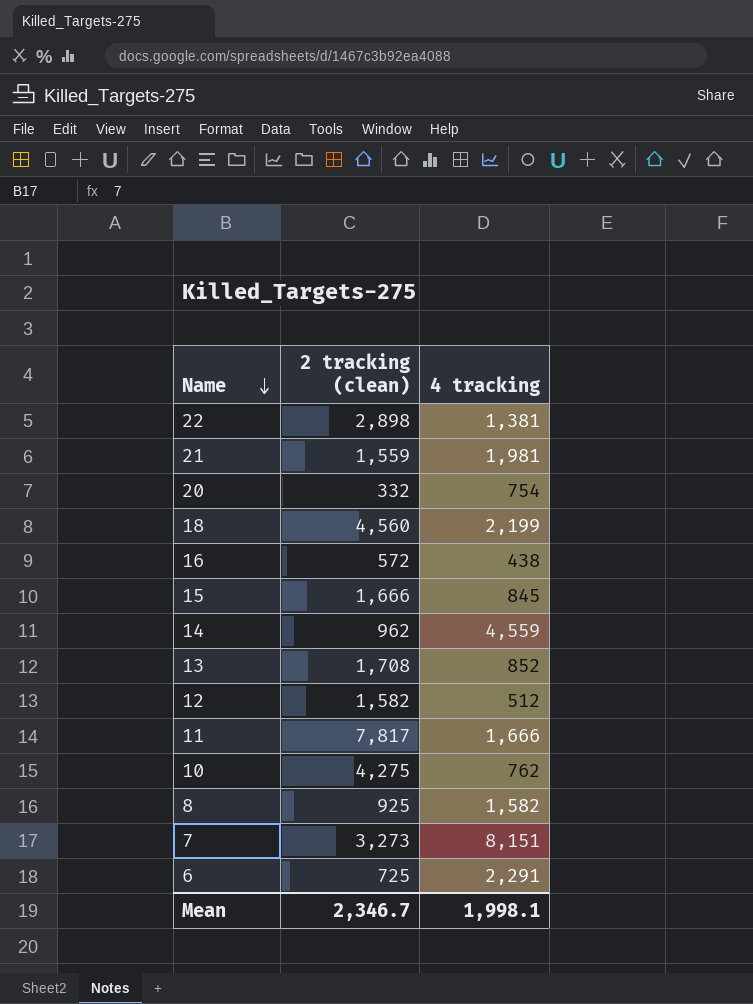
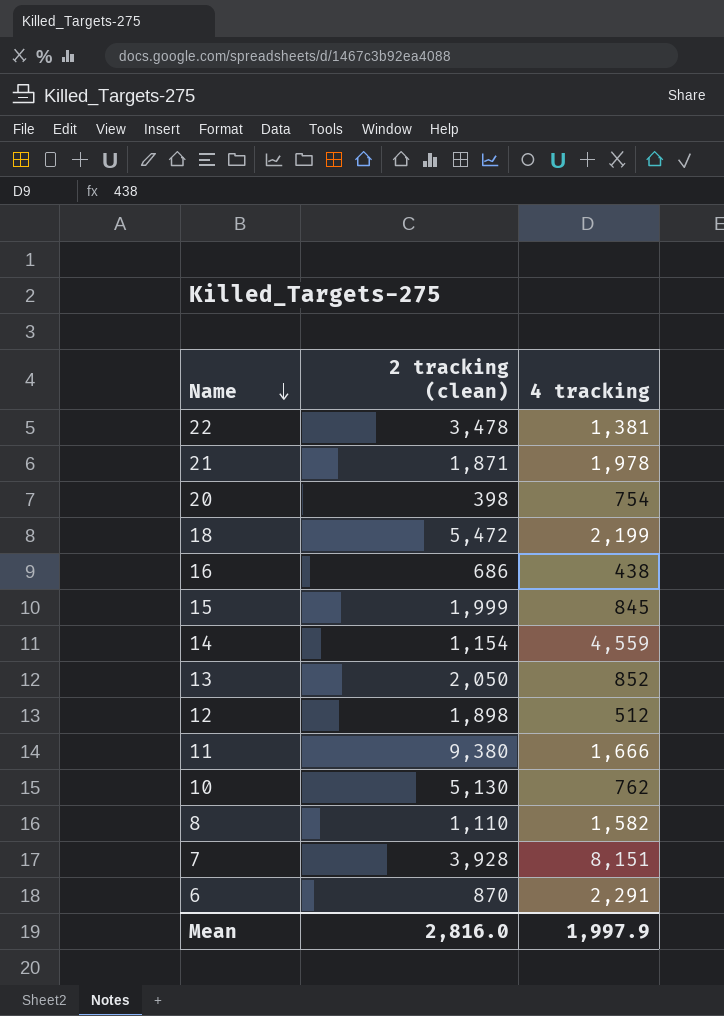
22 | 2 tracking (clean): 2,898 -> 3,478
21 | 2 tracking (clean): 1,559 -> 1,871
21 | 4 tracking: 1,981 -> 1,978
20 | 2 tracking (clean): 332 -> 398
18 | 2 tracking (clean): 4,560 -> 5,472
16 | 2 tracking (clean): 572 -> 686
15 | 2 tracking (clean): 1,666 -> 1,999
14 | 2 tracking (clean): 962 -> 1,154
13 | 2 tracking (clean): 1,708 -> 2,050
12 | 2 tracking (clean): 1,582 -> 1,898
11 | 2 tracking (clean): 7,817 -> 9,380
10 | 2 tracking (clean): 4,275 -> 5,130
8 | 2 tracking (clean): 925 -> 1,110
7 | 2 tracking (clean): 3,273 -> 3,928
6 | 2 tracking (clean): 725 -> 870
Mean | 2 tracking (clean): 2,346.7 -> 2,816.0
Mean | 4 tracking: 1,998.1 -> 1,997.9

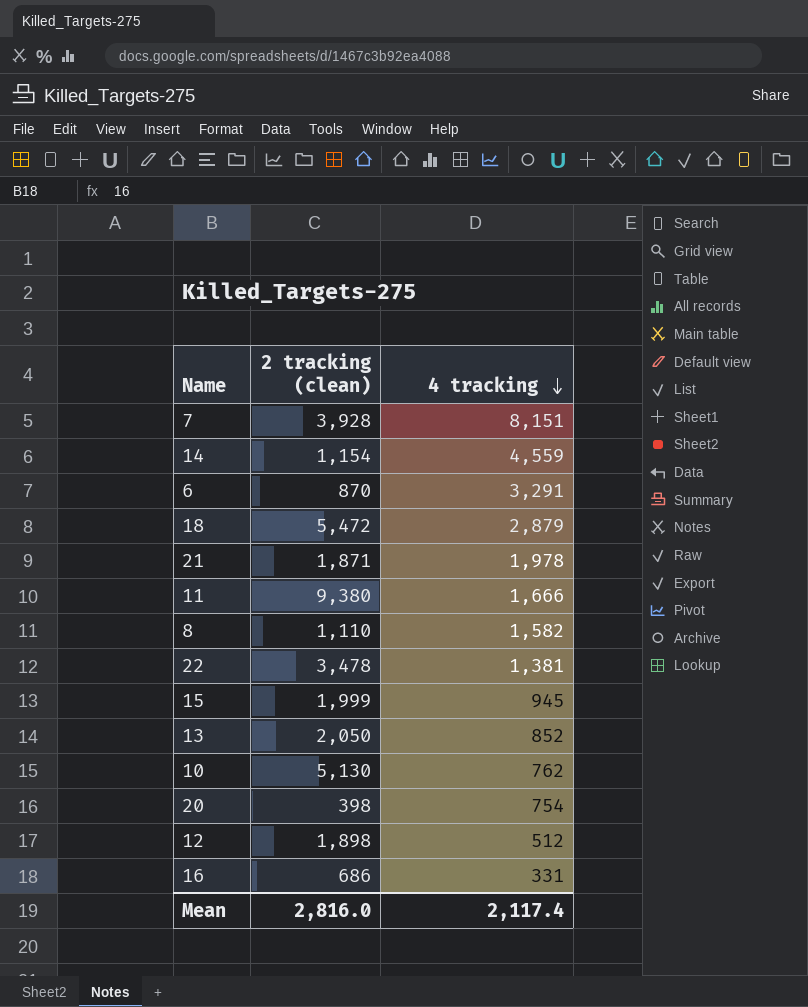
row order: Name descending -> 4 tracking descending
6 | 4 tracking: 2,291 -> 3,291
18 | 4 tracking: 2,199 -> 2,879
15 | 4 tracking: 845 -> 945
16 | 4 tracking: 438 -> 331
Mean | 4 tracking: 1,997.9 -> 2,117.4

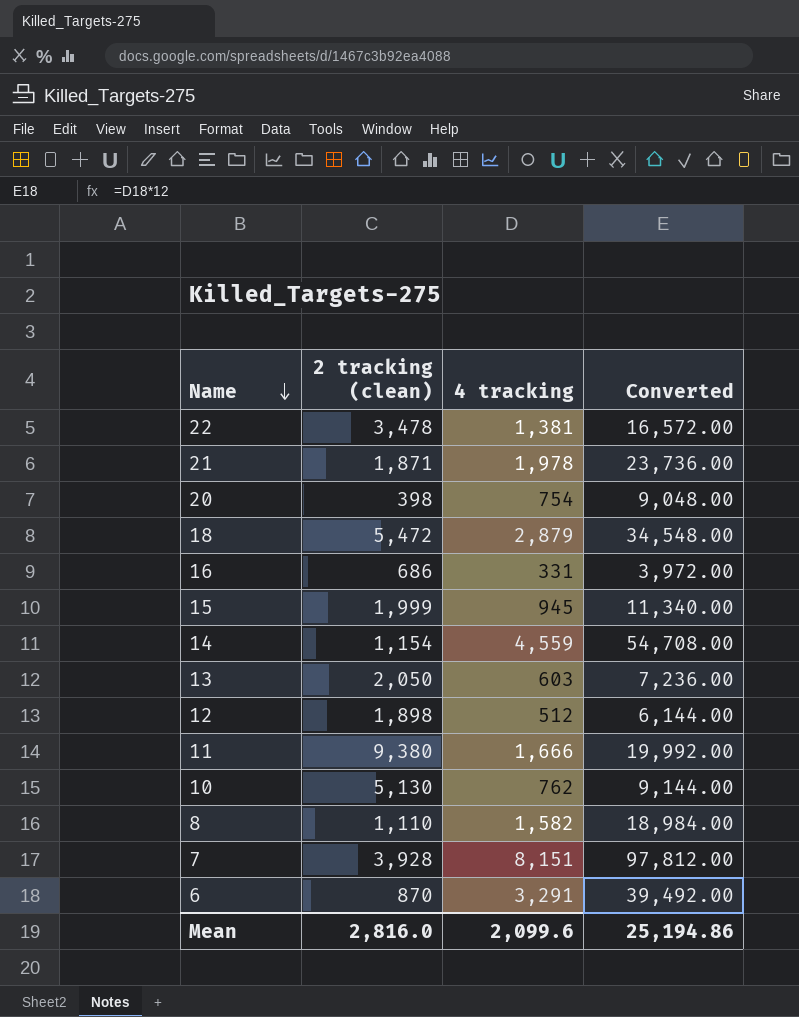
row order: 4 tracking descending -> Name descending
column Converted | formula: none -> [4 tracking] * 12
13 | 4 tracking: 852 -> 603
Mean | 4 tracking: 2,117.4 -> 2,099.6

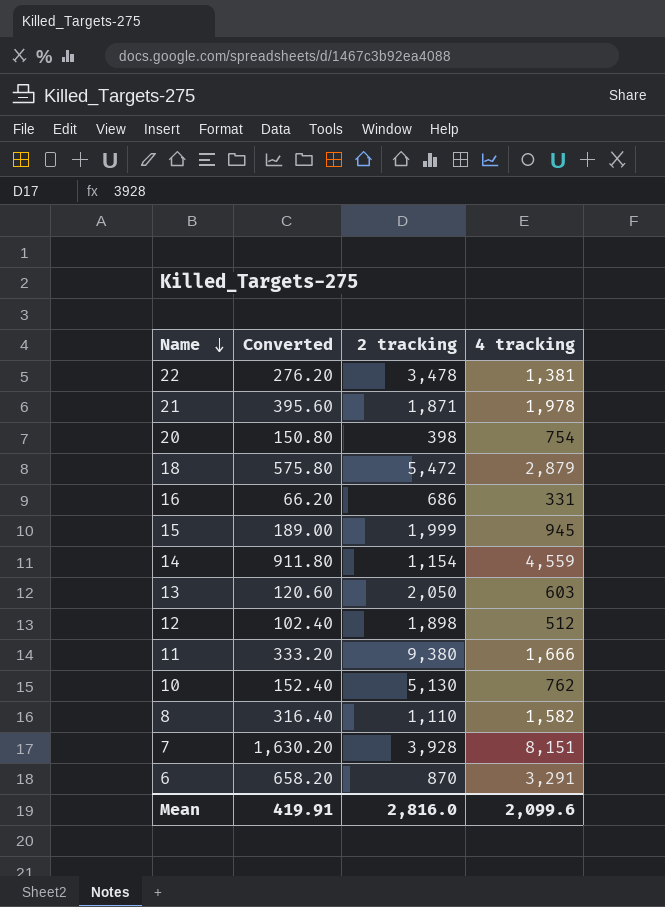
column Converted | formula: [4 tracking] * 12 -> [4 tracking] * 0.2
column Converted | position: 4 -> 2
column name: 2 tracking (clean) -> 2 tracking
Mean | Converted: 25,194.86 -> 419.91

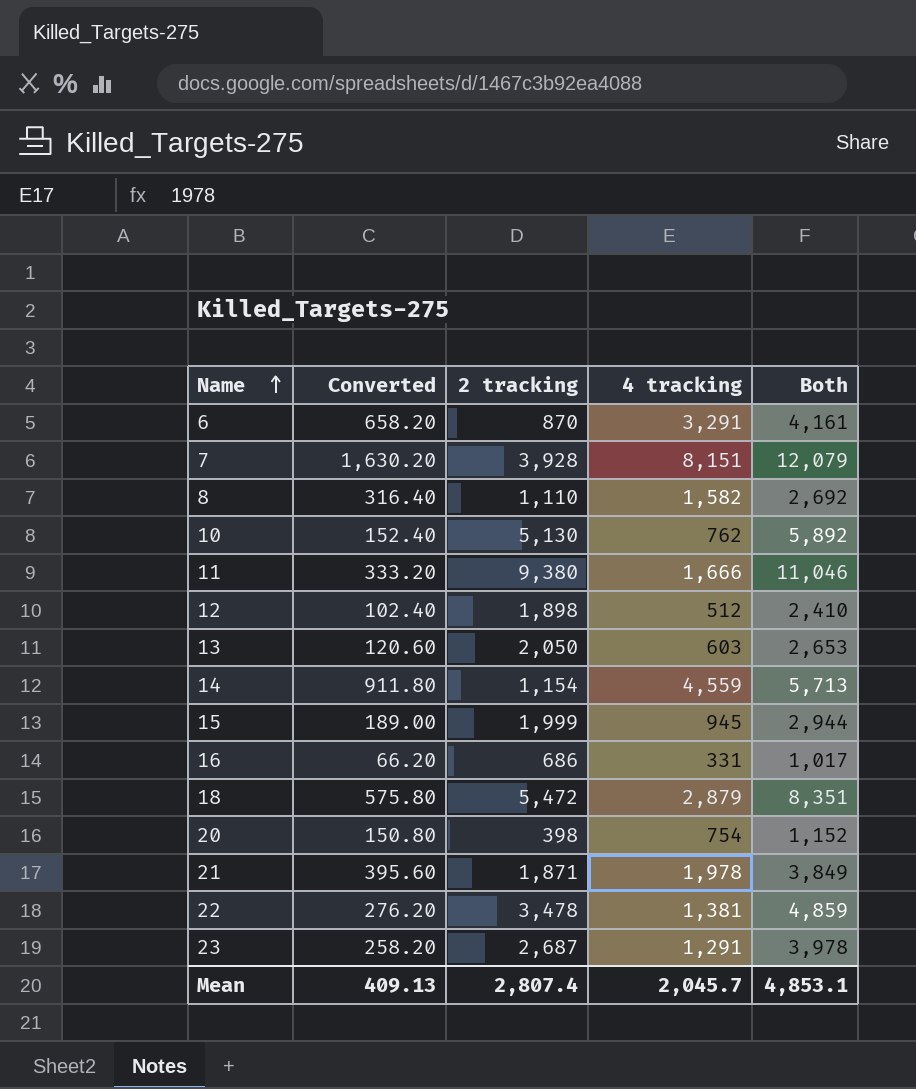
row order: Name descending -> Name ascending
column Both | formula: none -> [2 tracking] + [4 tracking]
row 23: none -> 258.20 | 2,687 | 1,291 | 3,978
Mean | Converted: 419.91 -> 409.13
Mean | 2 tracking: 2,816.0 -> 2,807.4
Mean | 4 tracking: 2,099.6 -> 2,045.7

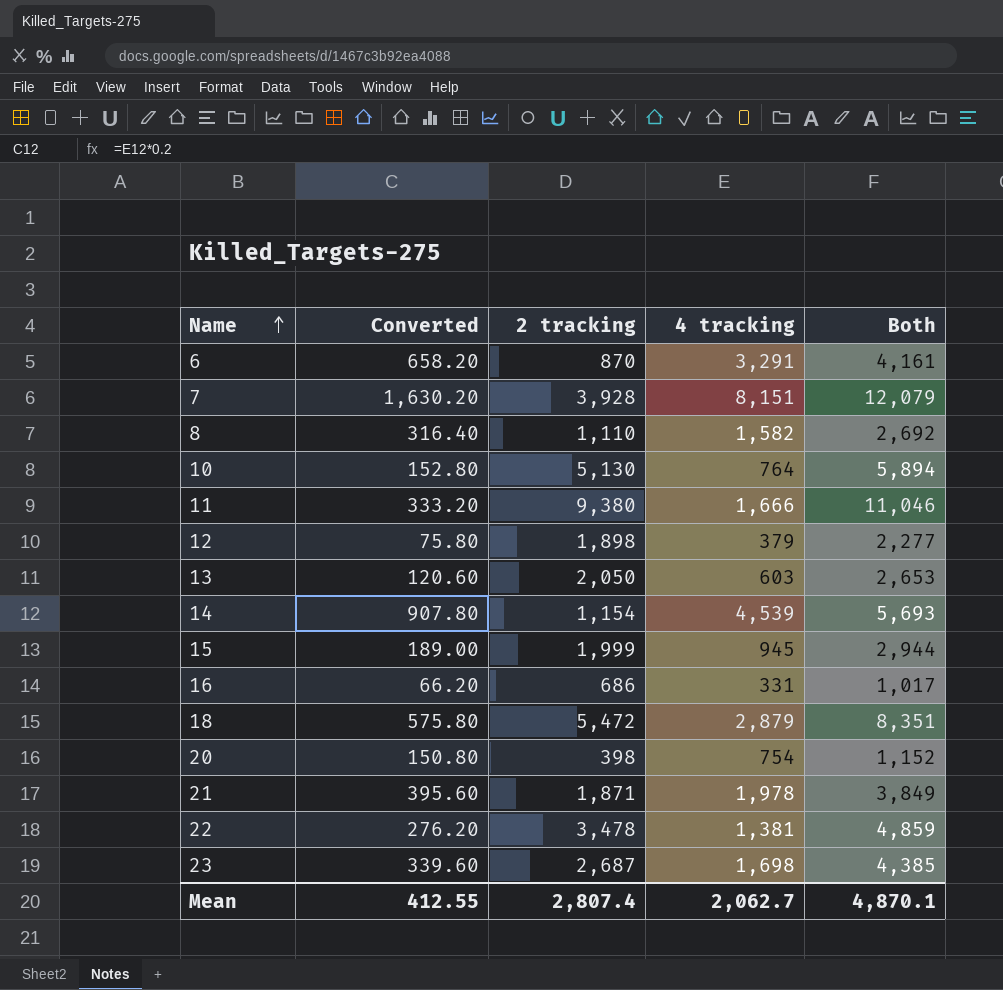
10 | Converted: 152.40 -> 152.80
10 | 4 tracking: 762 -> 764
10 | Both: 5,892 -> 5,894
12 | Converted: 102.40 -> 75.80
12 | 4 tracking: 512 -> 379
12 | Both: 2,410 -> 2,277
14 | Converted: 911.80 -> 907.80
14 | 4 tracking: 4,559 -> 4,539
14 | Both: 5,713 -> 5,693
23 | Converted: 258.20 -> 339.60
23 | 4 tracking: 1,291 -> 1,698
23 | Both: 3,978 -> 4,385
Mean | Converted: 409.13 -> 412.55
Mean | 4 tracking: 2,045.7 -> 2,062.7
Mean | Both: 4,853.1 -> 4,870.1

